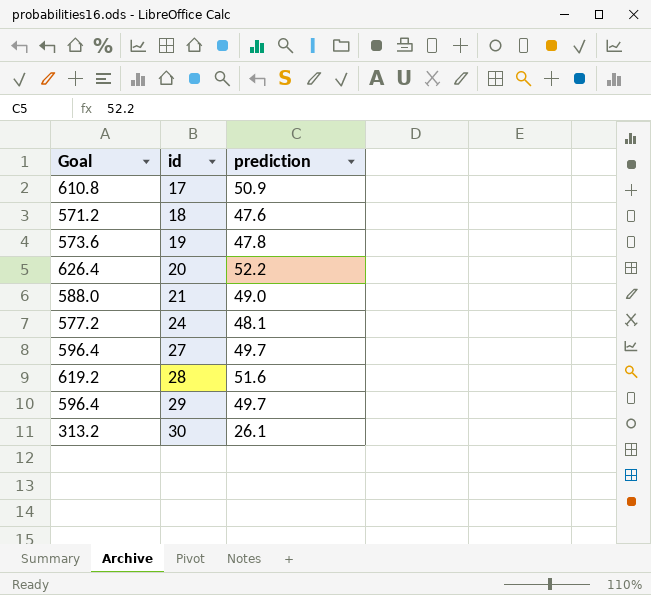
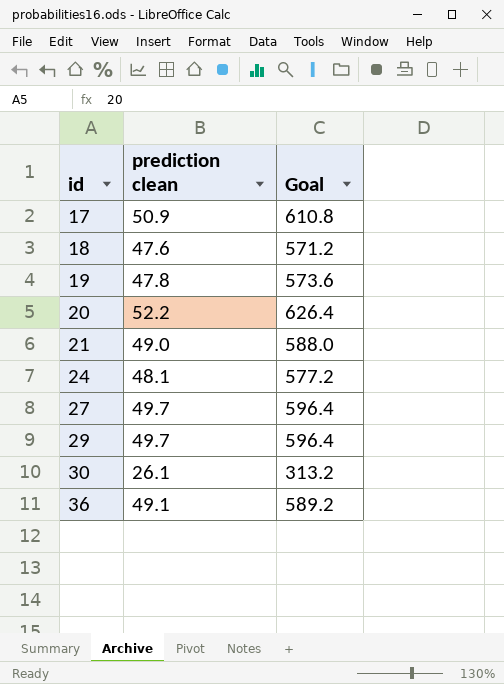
column name: prediction -> prediction clean
column Goal | position: 1 -> 3
row 28: 619.2 | 51.6 -> none
row 36: none -> 49.1 | 589.2

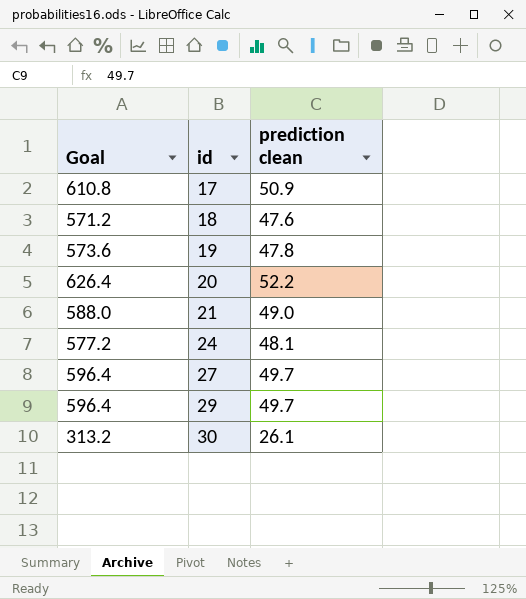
column Goal | position: 3 -> 1
row 36: 49.1 | 589.2 -> none

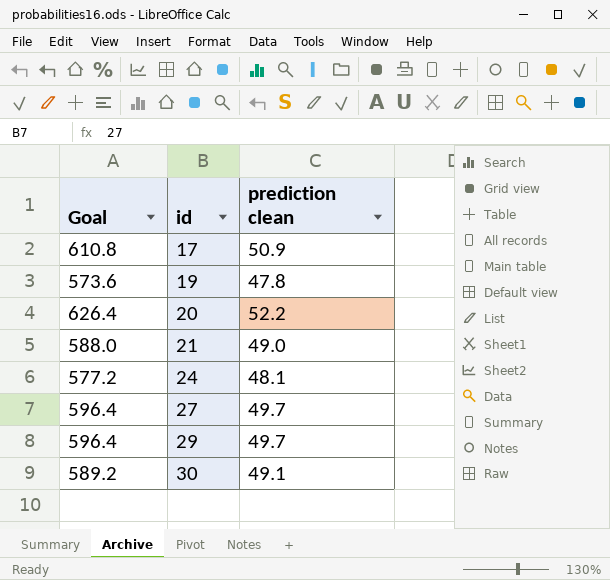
row 18: 571.2 | 47.6 -> none
30 | Goal: 313.2 -> 589.2
30 | prediction clean: 26.1 -> 49.1

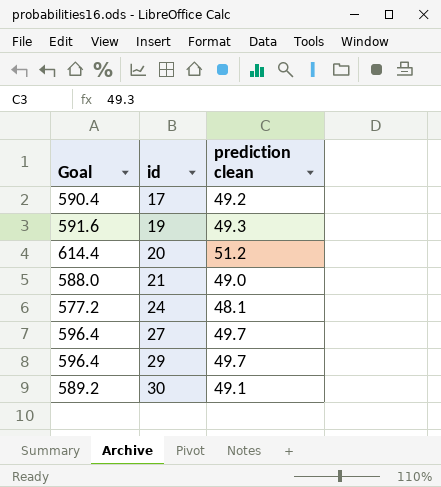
17 | Goal: 610.8 -> 590.4
17 | prediction clean: 50.9 -> 49.2
19 | Goal: 573.6 -> 591.6
19 | prediction clean: 47.8 -> 49.3
20 | Goal: 626.4 -> 614.4
20 | prediction clean: 52.2 -> 51.2

